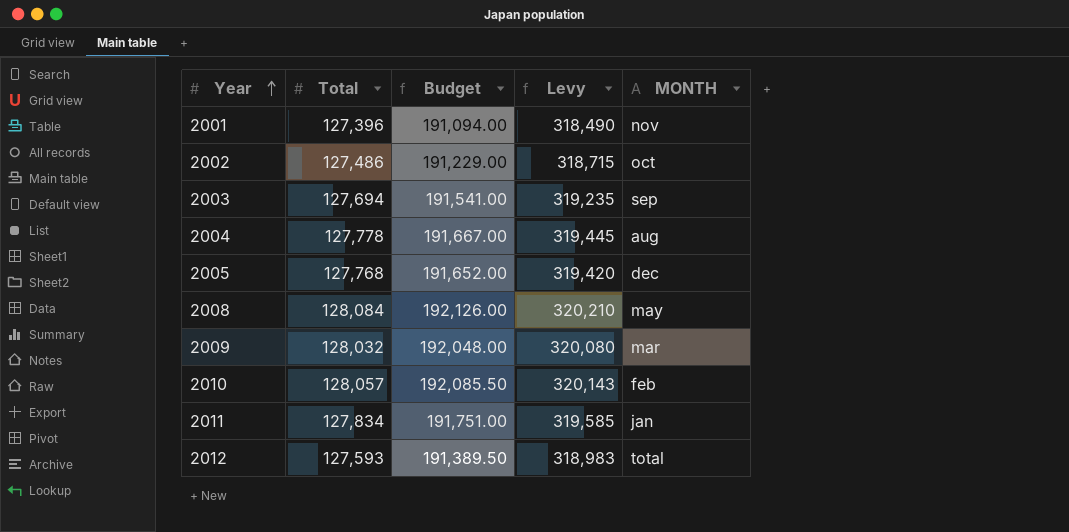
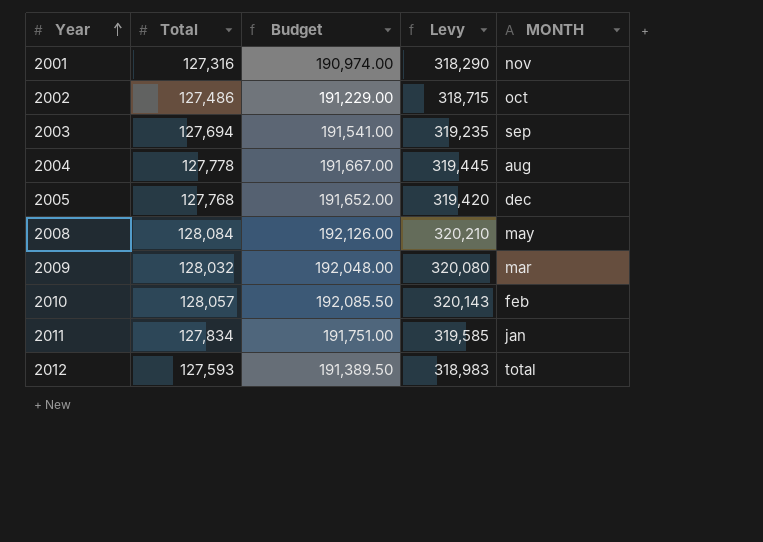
2001 | Total: 127,396 -> 127,316
2001 | Budget: 191,094.00 -> 190,974.00
2001 | Levy: 318,490 -> 318,290

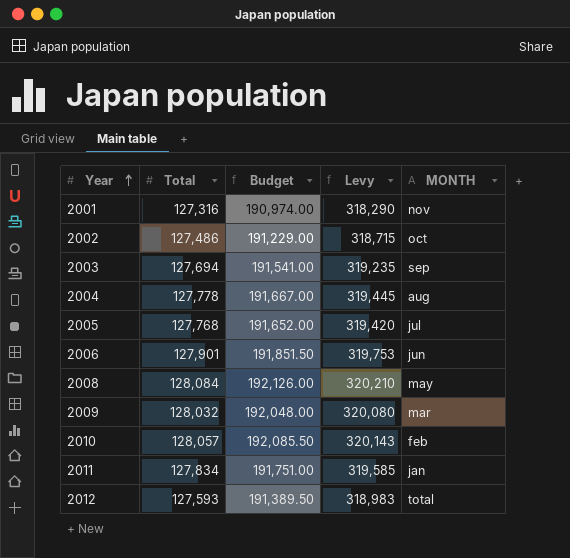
2005 | MONTH: dec -> jul
row 2006: none -> 127,901 | 191,851.50 | 319,753 | jun

